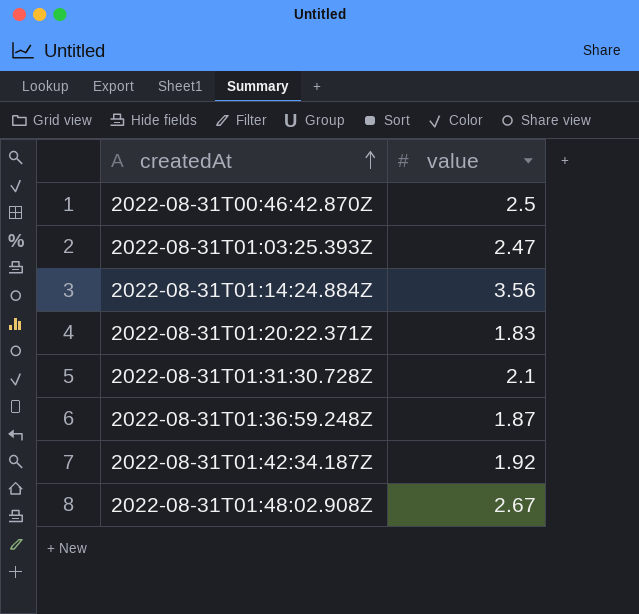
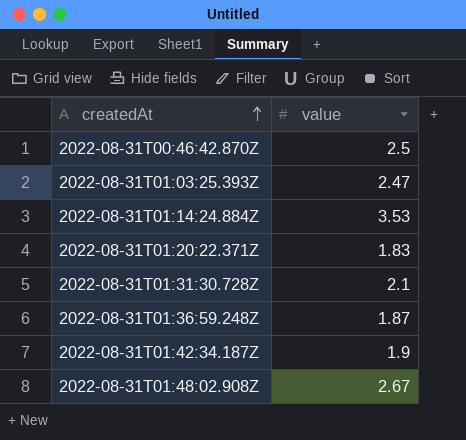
2022-08-31T01:14:24.884Z | value: 3.56 -> 3.53
2022-08-31T01:42:34.187Z | value: 1.92 -> 1.9

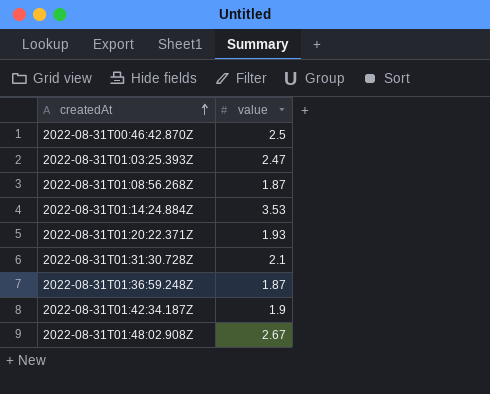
row 2022-08-31T01:08:56.268Z: none -> 1.87
2022-08-31T01:20:22.371Z | value: 1.83 -> 1.93

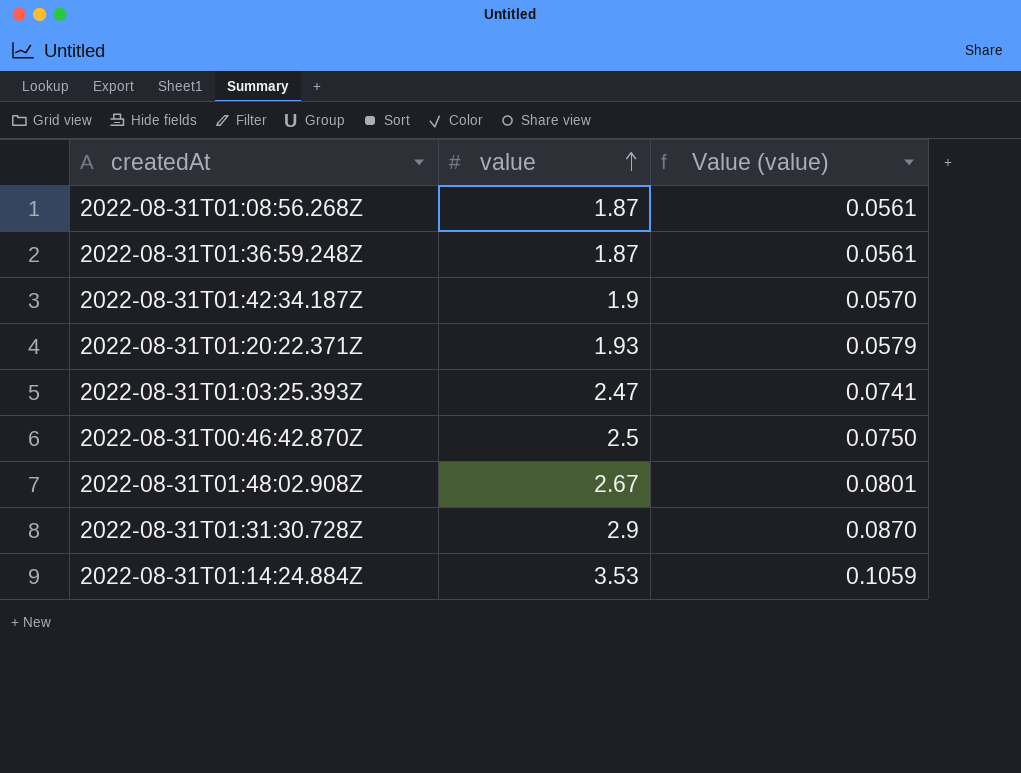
row order: createdAt ascending -> value ascending
column Value (value) | formula: none -> [value] * 0.03
2022-08-31T01:31:30.728Z | value: 2.1 -> 2.9

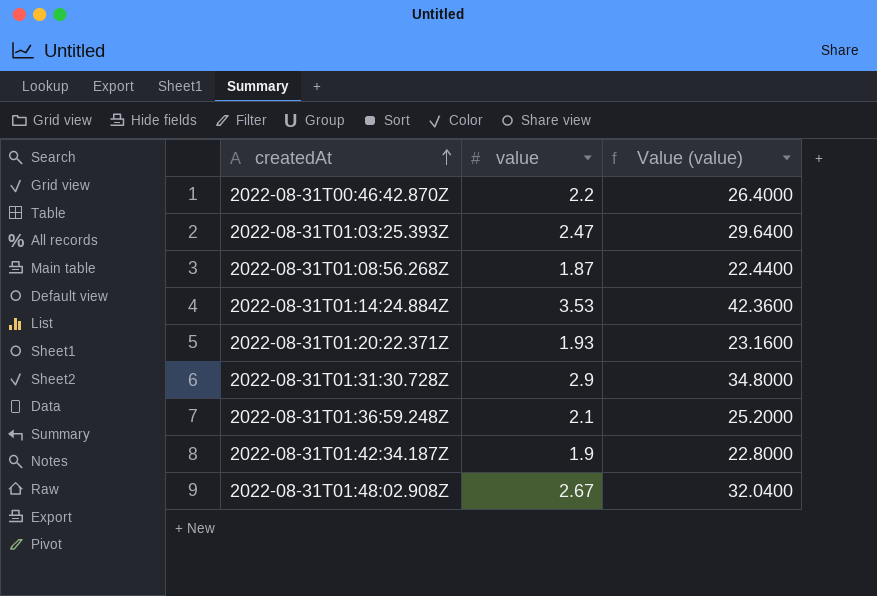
row order: value ascending -> createdAt ascending
column Value (value) | formula: [value] * 0.03 -> [value] * 12
2022-08-31T00:46:42.870Z | value: 2.5 -> 2.2
2022-08-31T01:36:59.248Z | value: 1.87 -> 2.1

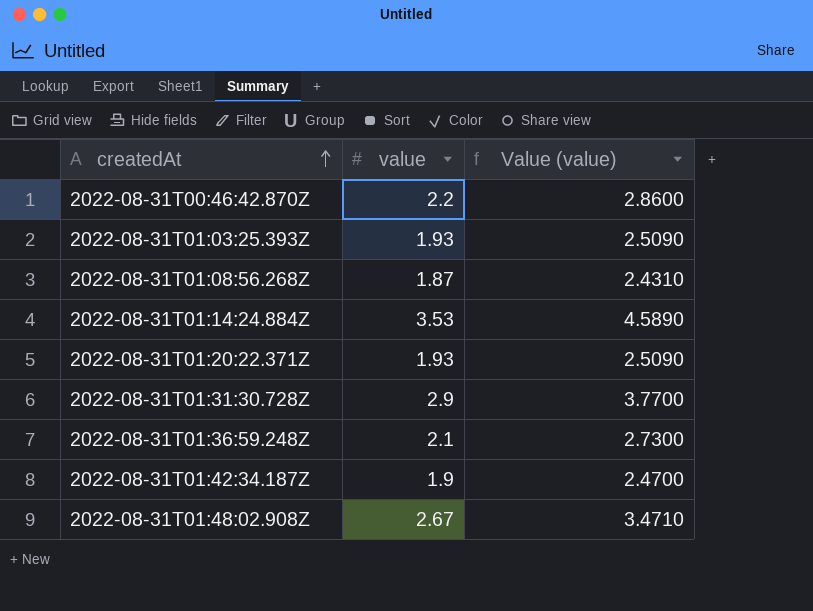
column Value (value) | formula: [value] * 12 -> [value] * 1.3
2022-08-31T01:03:25.393Z | value: 2.47 -> 1.93

